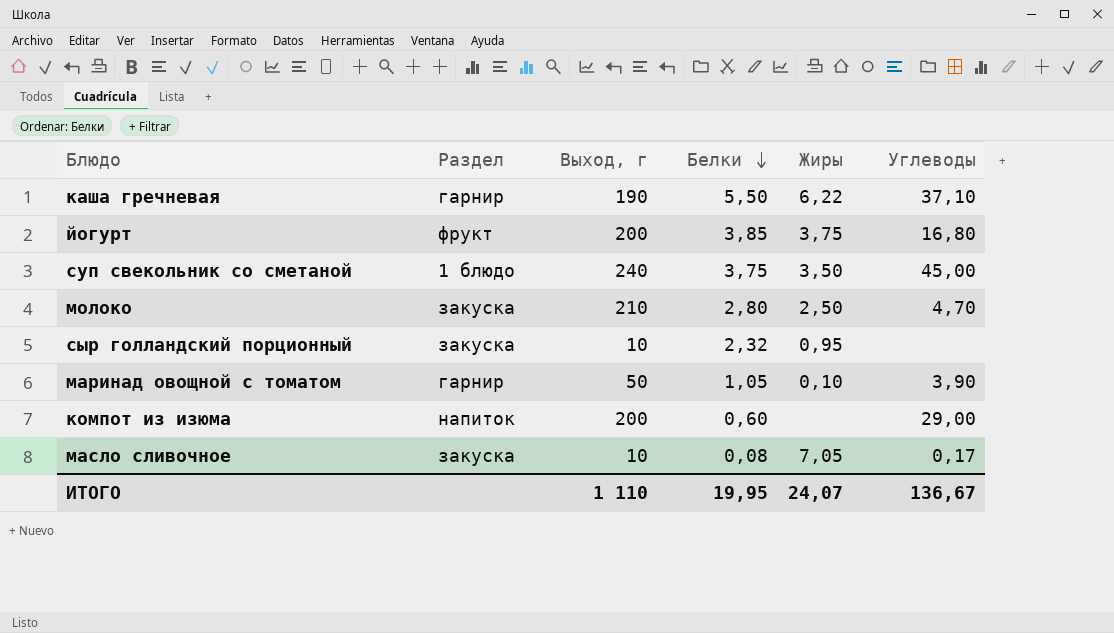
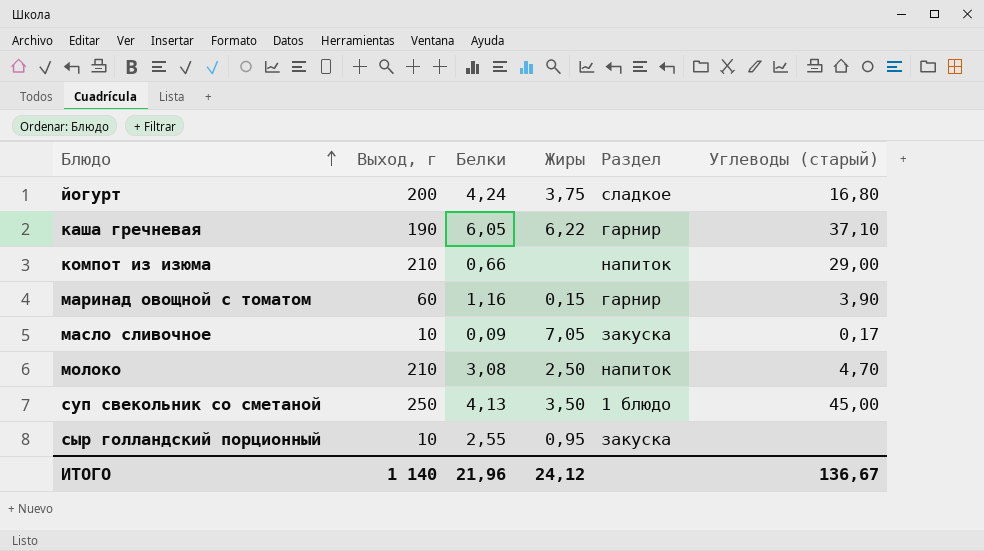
row order: Белки descending -> Блюдо ascending
column Раздел | position: 2 -> 5
column name: Углеводы -> Углеводы (старый)
йогурт | Белки: 3,85 -> 4,24
йогурт | Раздел: фрукт -> сладкое
каша гречневая | Белки: 5,50 -> 6,05
компот из изюма | Выход, г: 200 -> 210
компот из изюма | Белки: 0,60 -> 0,66
маринад овощной с томатом | Выход, г: 50 -> 60
маринад овощной с томатом | Белки: 1,05 -> 1,16
маринад овощной с томатом | Жиры: 0,10 -> 0,15
масло сливочное | Белки: 0,08 -> 0,09
молоко | Белки: 2,80 -> 3,08
молоко | Раздел: закуска -> напиток
суп свекольник со сметаной | Выход, г: 240 -> 250
суп свекольник со сметаной | Белки: 3,75 -> 4,13
сыр голландский порционный | Белки: 2,32 -> 2,55
ИТОГО | Выход, г: 1 110 -> 1 140
ИТОГО | Белки: 19,95 -> 21,96
ИТОГО | Жиры: 24,07 -> 24,12

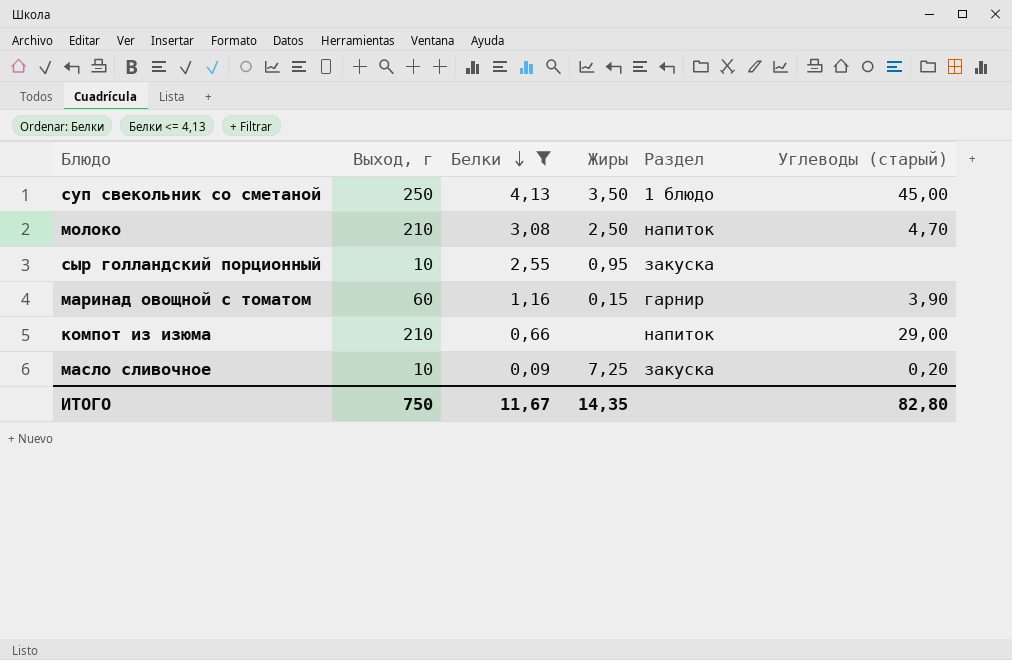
filter: none -> Белки <= 4,13
row order: Блюдо ascending -> Белки descending
масло сливочное | Жиры: 7,05 -> 7,25
масло сливочное | Углеводы (старый): 0,17 -> 0,20
ИТОГО | Выход, г: 1 140 -> 750
ИТОГО | Белки: 21,96 -> 11,67
ИТОГО | Жиры: 24,12 -> 14,35
ИТОГО | Углеводы (старый): 136,67 -> 82,80

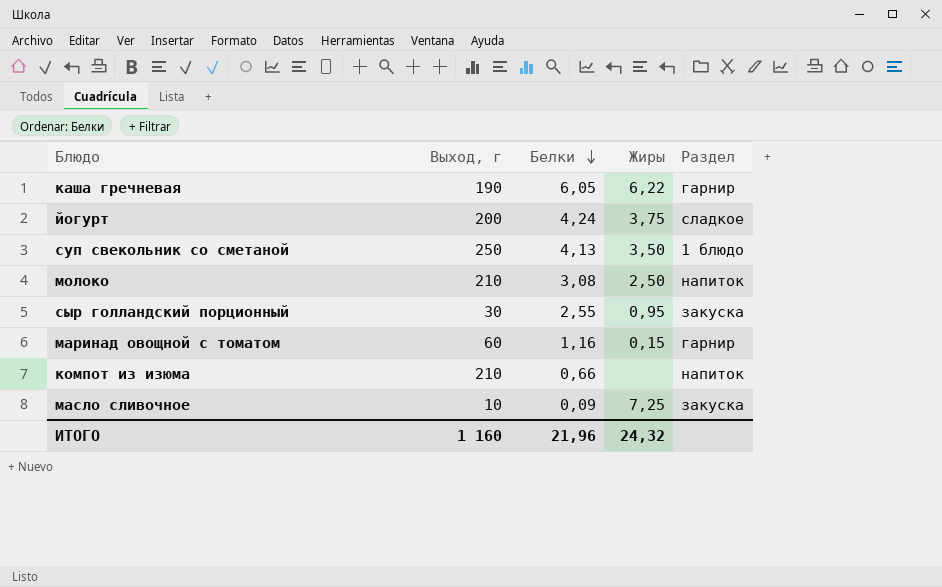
filter: Белки <= 4,13 -> none
column Углеводы (старый) | position: 6 -> none
сыр голландский порционный | Выход, г: 10 -> 30
ИТОГО | Выход, г: 750 -> 1 160
ИТОГО | Белки: 11,67 -> 21,96
ИТОГО | Жиры: 14,35 -> 24,32

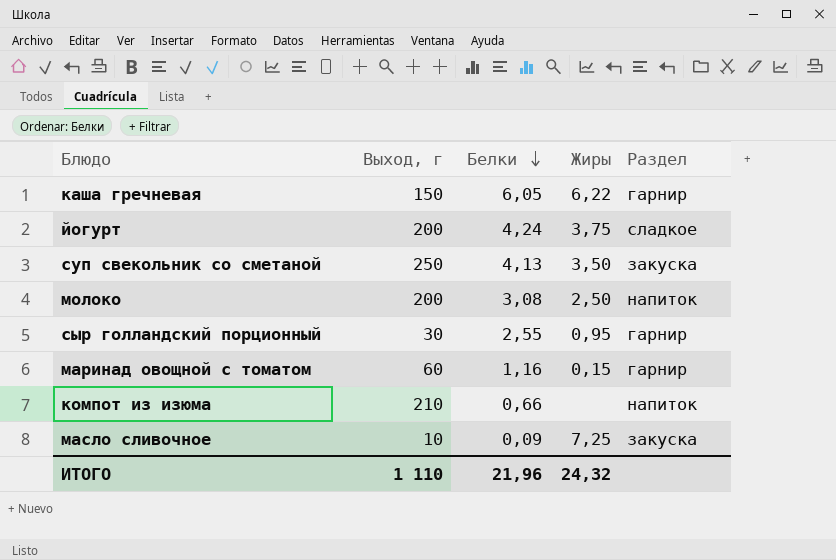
каша гречневая | Выход, г: 190 -> 150
суп свекольник со сметаной | Раздел: 1 блюдо -> закуска
молоко | Выход, г: 210 -> 200
сыр голландский порционный | Раздел: закуска -> гарнир
ИТОГО | Выход, г: 1 160 -> 1 110

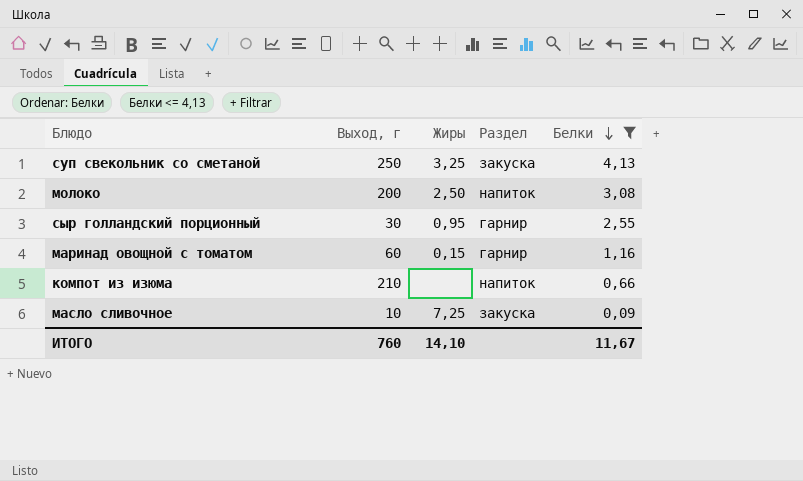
filter: none -> Белки <= 4,13
column Белки | position: 3 -> 5
суп свекольник со сметаной | Жиры: 3,50 -> 3,25
ИТОГО | Выход, г: 1 110 -> 760
ИТОГО | Жиры: 24,32 -> 14,10
ИТОГО | Белки: 21,96 -> 11,67

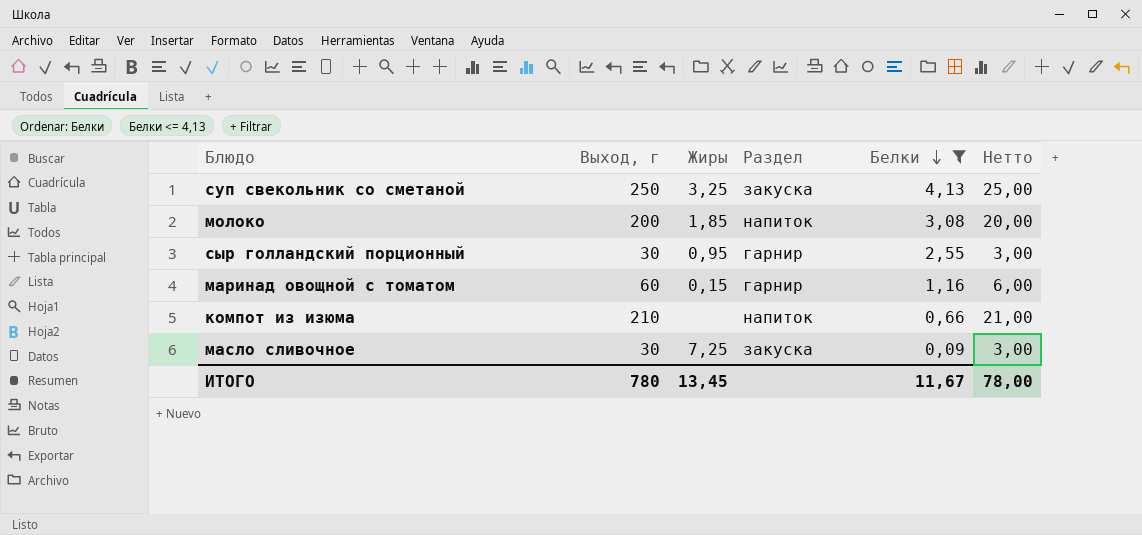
column Нетто | formula: none -> [Выход, г] * 0,1
молоко | Жиры: 2,50 -> 1,85
масло сливочное | Выход, г: 10 -> 30
ИТОГО | Выход, г: 760 -> 780
ИТОГО | Жиры: 14,10 -> 13,45

